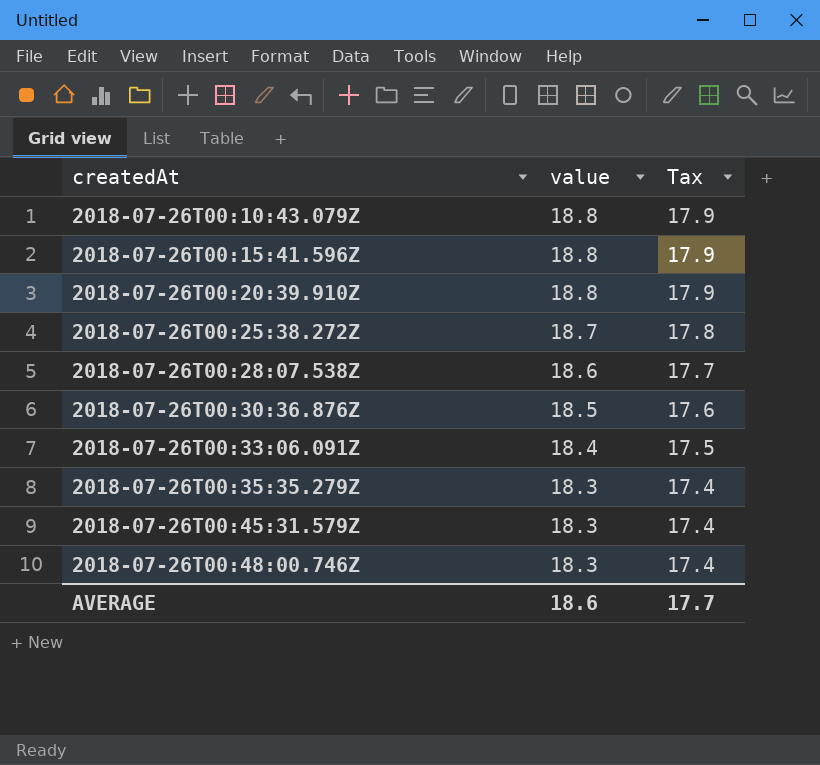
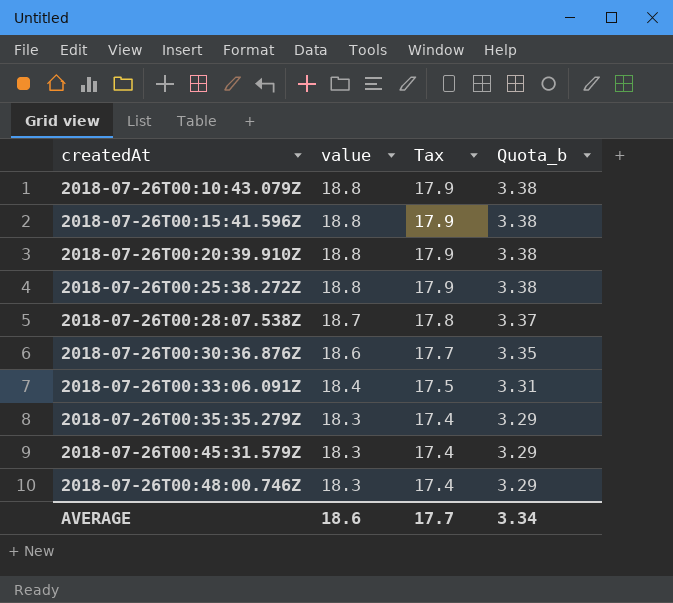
column Quota_b | formula: none -> [value] * 0.18
2018-07-26T00:25:38.272Z | value: 18.7 -> 18.8
2018-07-26T00:25:38.272Z | Tax: 17.8 -> 17.9
2018-07-26T00:28:07.538Z | value: 18.6 -> 18.7
2018-07-26T00:28:07.538Z | Tax: 17.7 -> 17.8
2018-07-26T00:30:36.876Z | value: 18.5 -> 18.6
2018-07-26T00:30:36.876Z | Tax: 17.6 -> 17.7

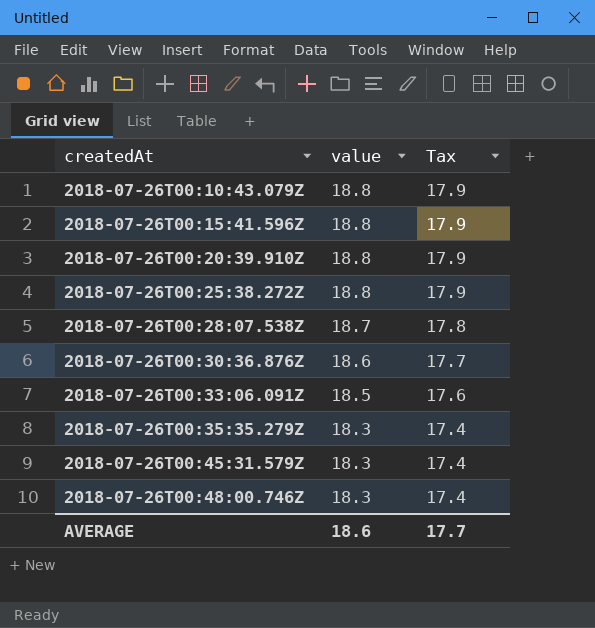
column Quota_b | formula: [value] * 0.18 -> none
2018-07-26T00:33:06.091Z | value: 18.4 -> 18.5
2018-07-26T00:33:06.091Z | Tax: 17.5 -> 17.6

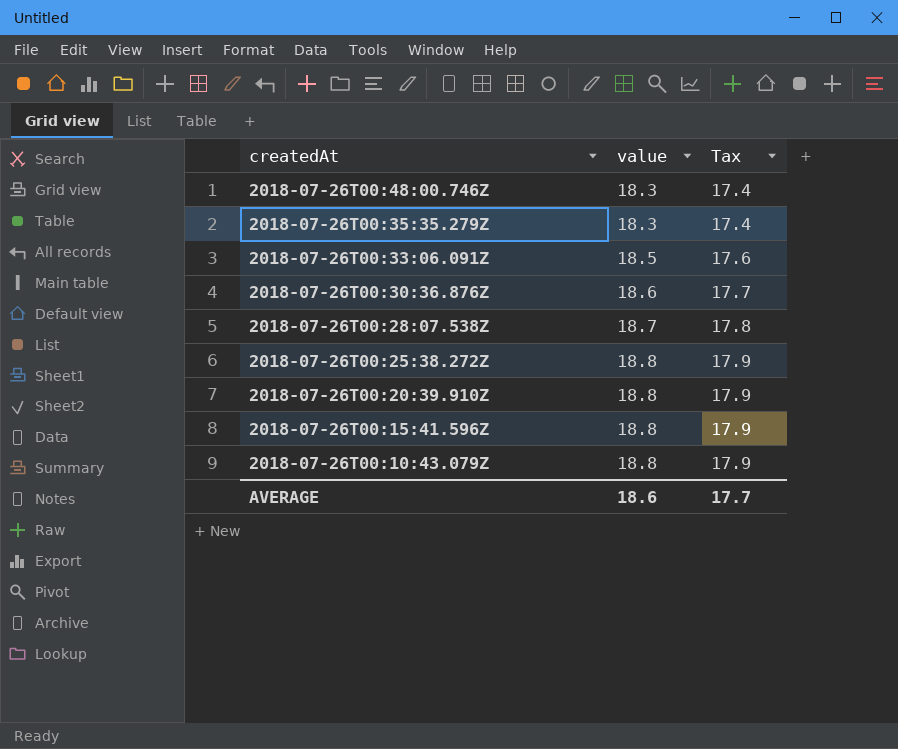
row order: createdAt ascending -> createdAt descending
row 2018-07-26T00:45:31.579Z: 18.3 | 17.4 -> none

